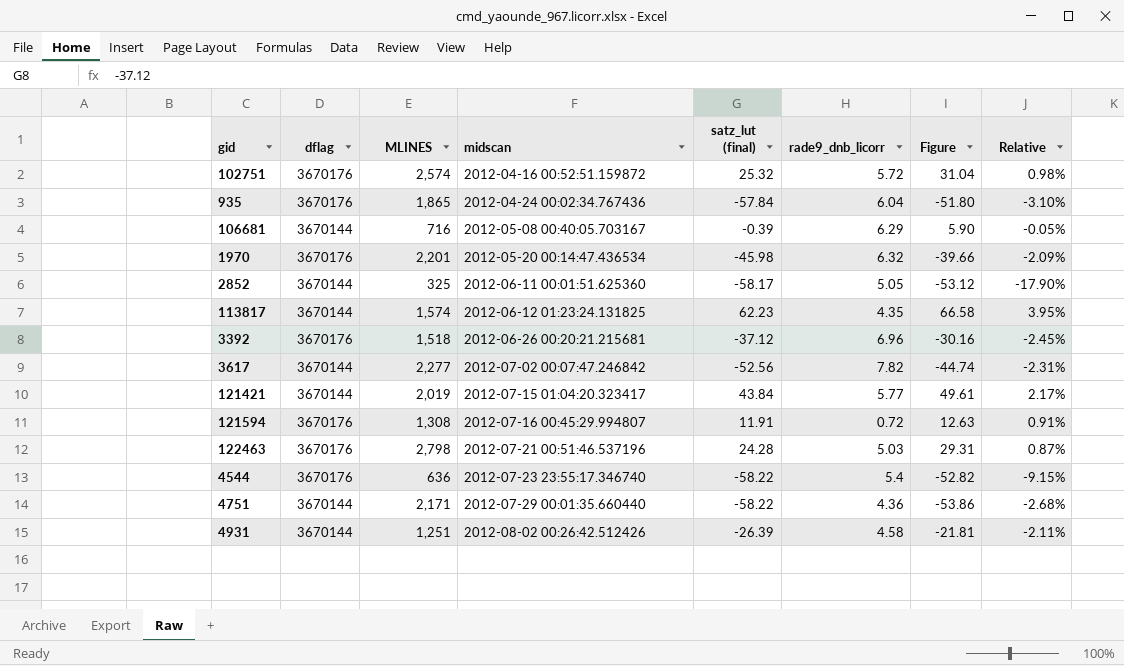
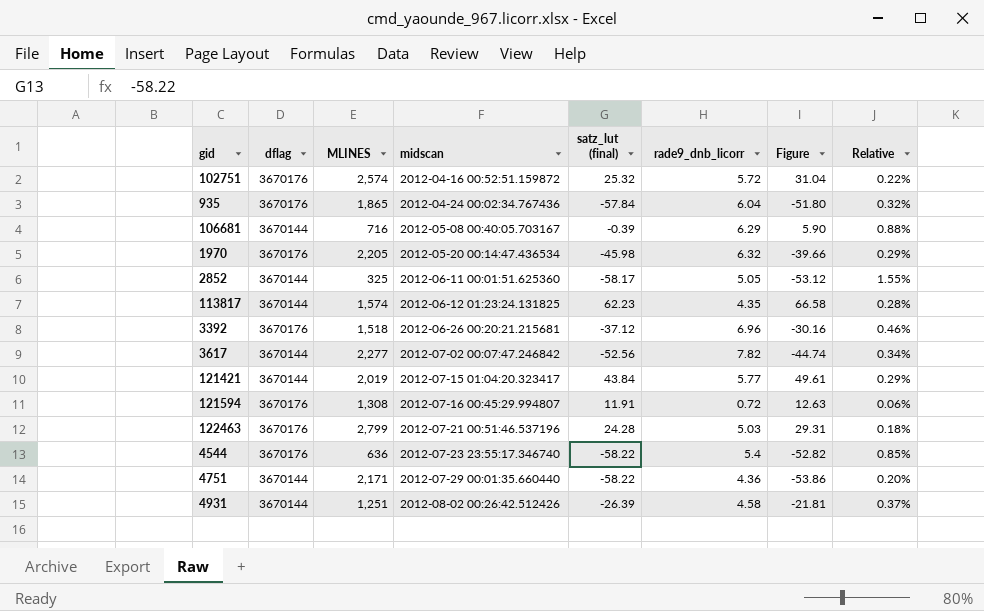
column Relative | formula: [satz_lut (final)] / [MLINES] -> [rade9_dnb_licorr] / [MLINES]
1970 | MLINES: 2,201 -> 2,205
122463 | MLINES: 2,798 -> 2,799

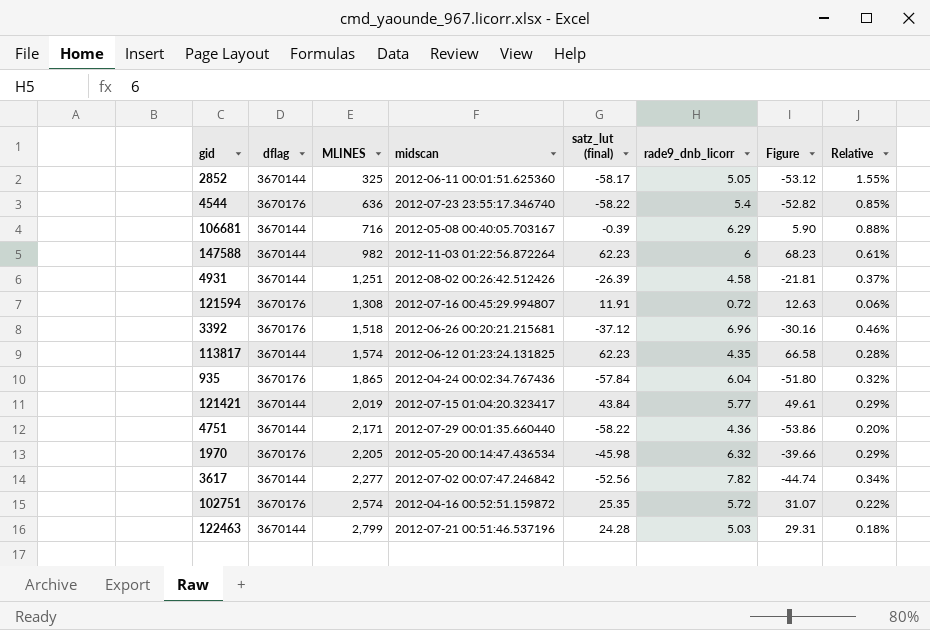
row order: midscan ascending -> MLINES ascending
row 147588: none -> 3670144 | 982 | 2012-11-03 01:22:56.872264 | 62.23 | 6 | 68.23 | 0.61%
102751 | satz_lut (final): 25.32 -> 25.35
102751 | Figure: 31.04 -> 31.07
122463 | dflag: 3670176 -> 3670144

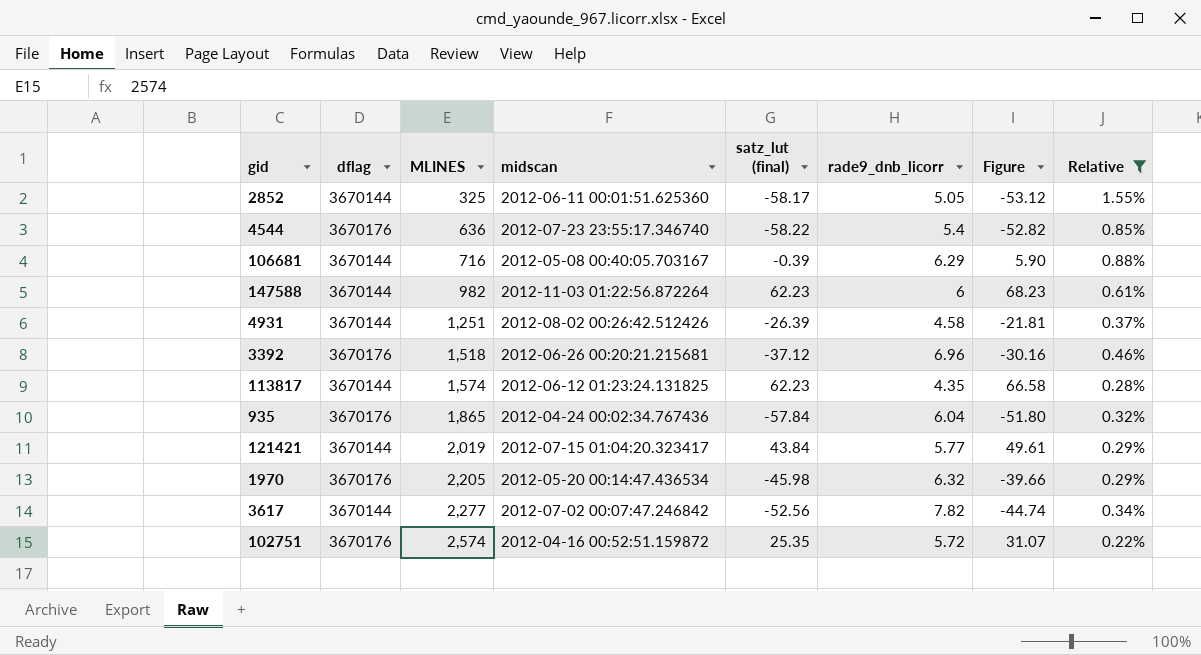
filter: none -> Relative >= 0.22%

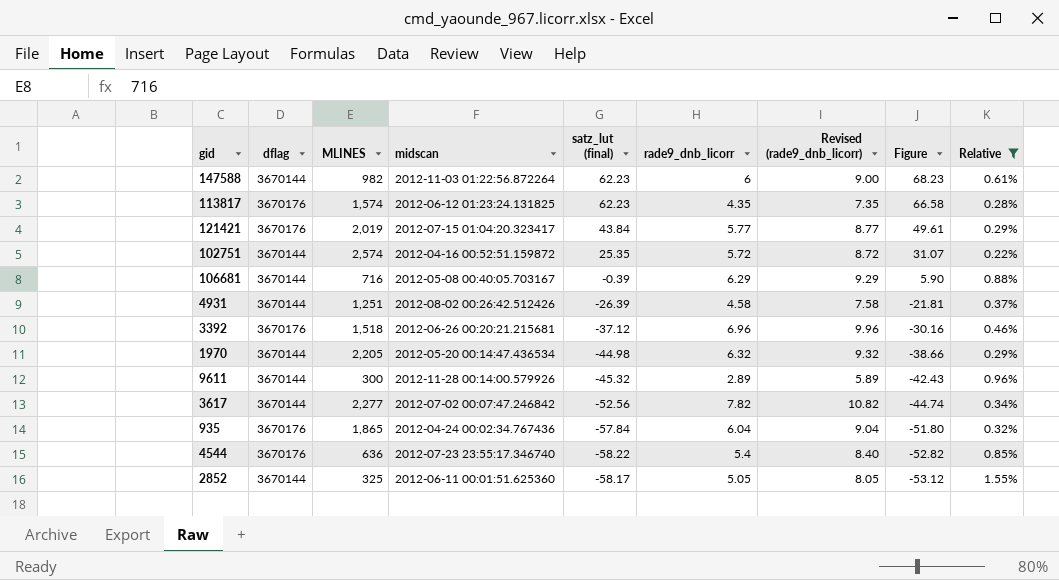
row order: MLINES ascending -> Figure descending
column Revised (rade9_dnb_licorr) | formula: none -> [rade9_dnb_licorr] + 3
113817 | dflag: 3670144 -> 3670176
121421 | dflag: 3670144 -> 3670176
102751 | dflag: 3670176 -> 3670144
1970 | dflag: 3670176 -> 3670144
1970 | satz_lut (final): -45.98 -> -44.98
1970 | Figure: -39.66 -> -38.66
row 9611: none -> 3670144 | 300 | 2012-11-28 00:14:00.579926 | -45.32 | 2.89 | 5.89 | -42.43 | 0.96%

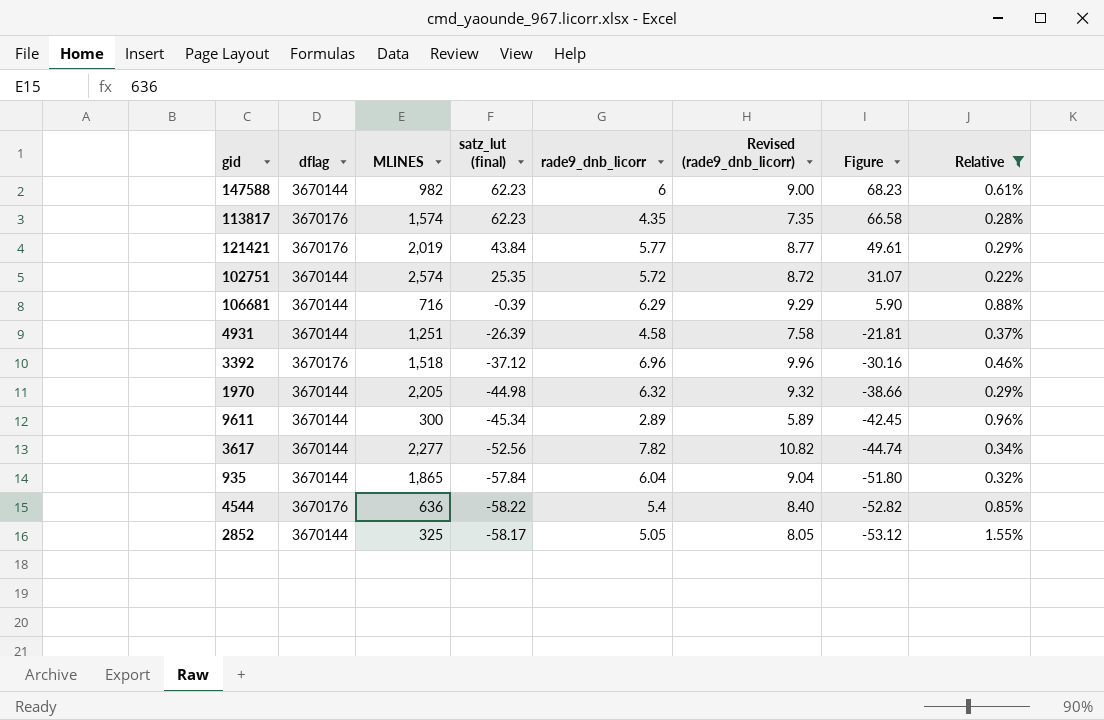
column midscan | position: 4 -> none
9611 | satz_lut (final): -45.32 -> -45.34
9611 | Figure: -42.43 -> -42.45
935 | dflag: 3670176 -> 3670144

